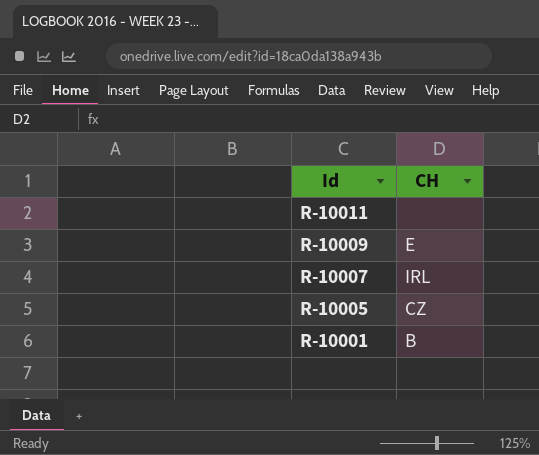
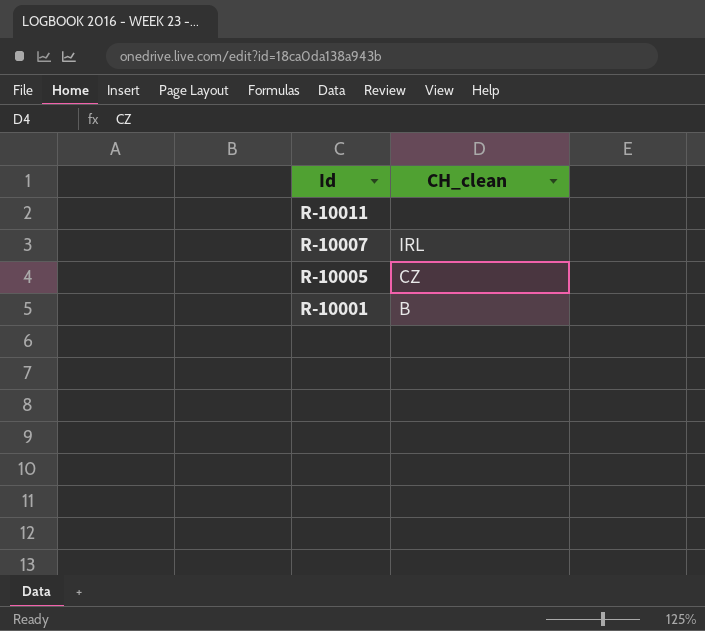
column name: CH -> CH_clean
row R-10009: E -> none

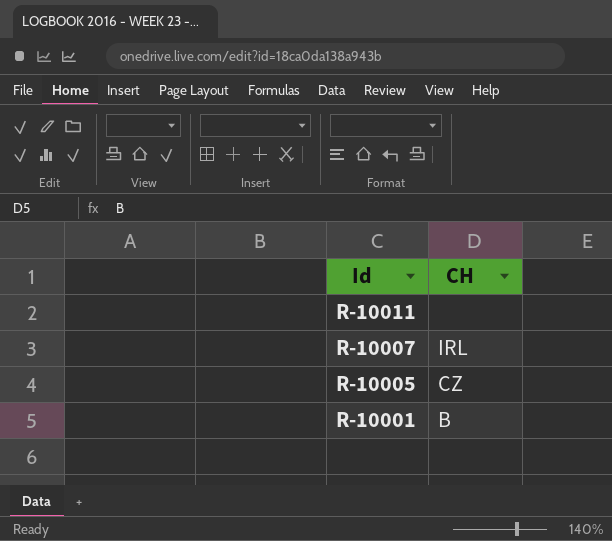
column name: CH_clean -> CH

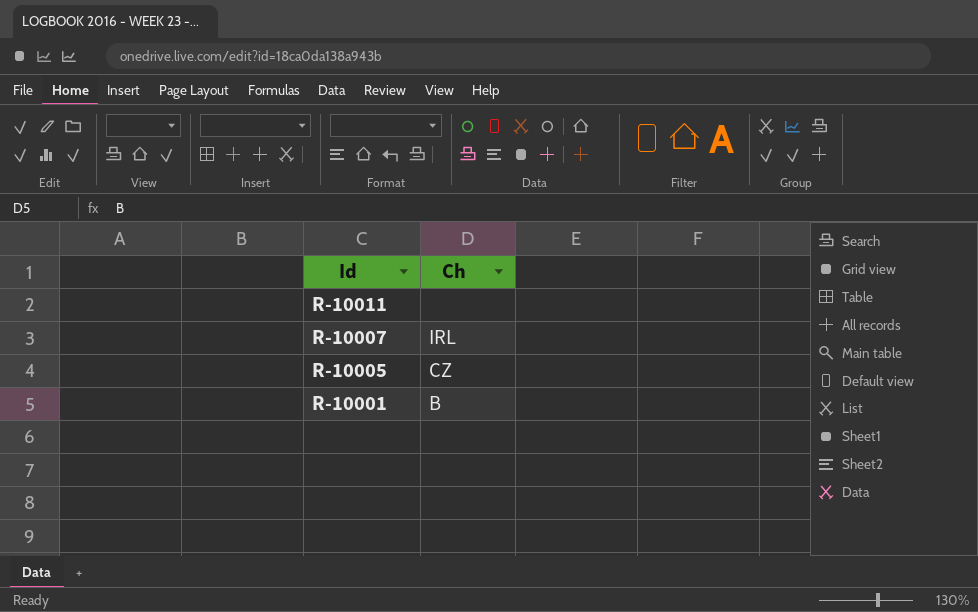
column name: CH -> Ch

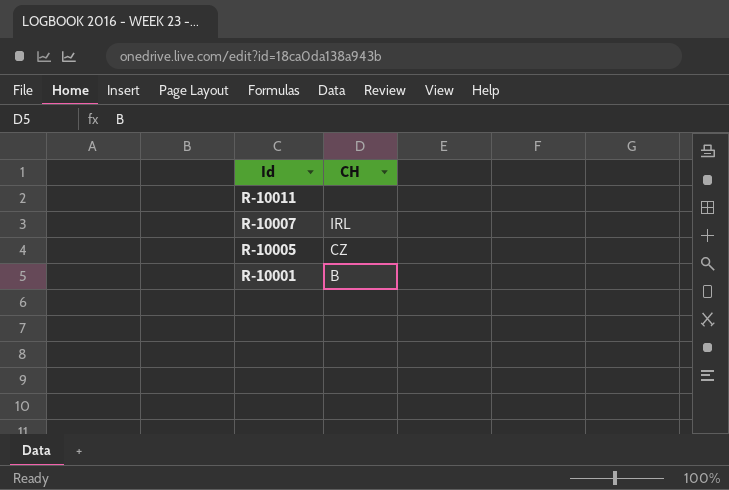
column name: Ch -> CH

